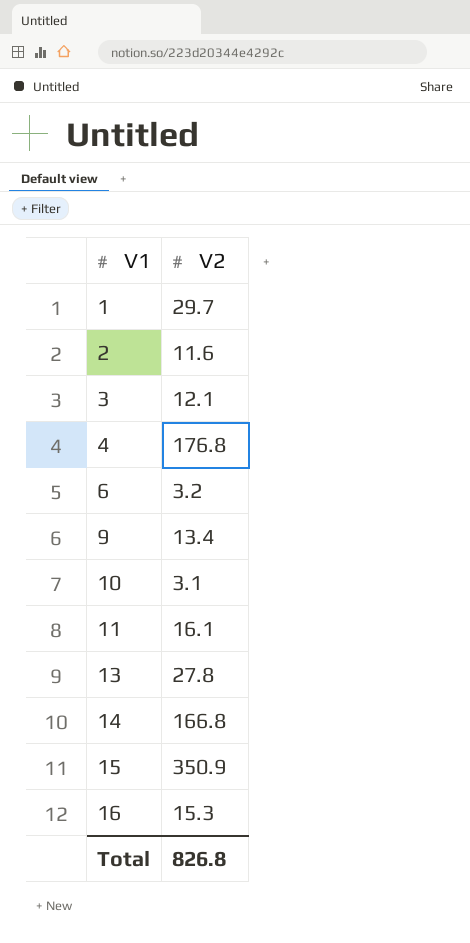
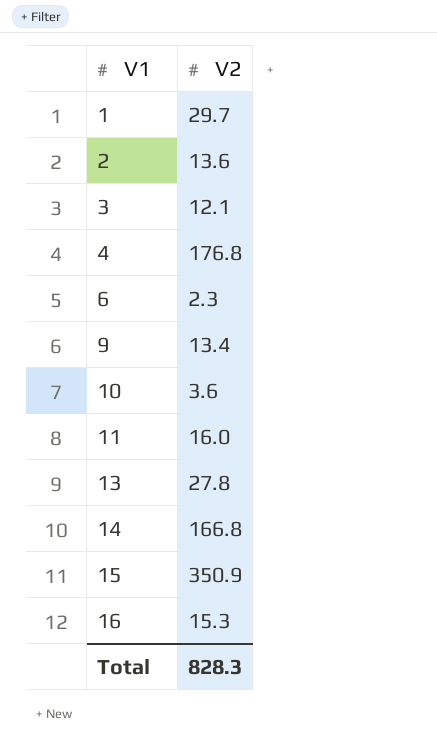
2 | V2: 11.6 -> 13.6
6 | V2: 3.2 -> 2.3
10 | V2: 3.1 -> 3.6
11 | V2: 16.1 -> 16.0
Total | V2: 826.8 -> 828.3

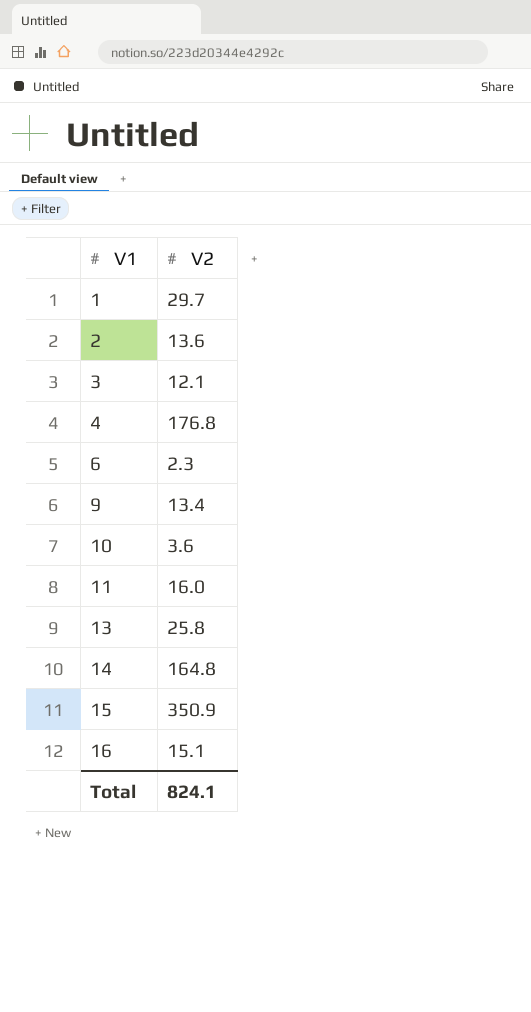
13 | V2: 27.8 -> 25.8
14 | V2: 166.8 -> 164.8
16 | V2: 15.3 -> 15.1
Total | V2: 828.3 -> 824.1

